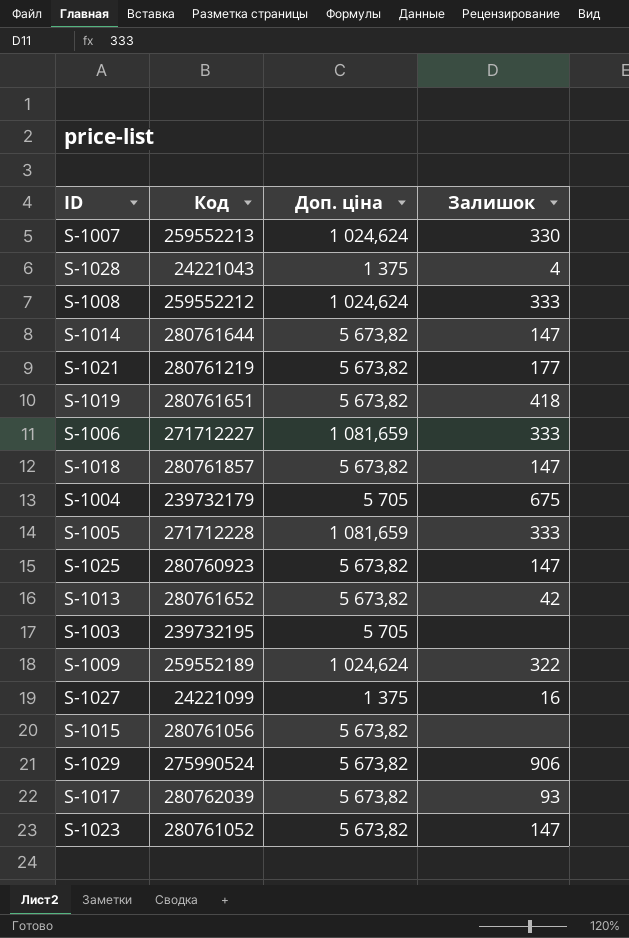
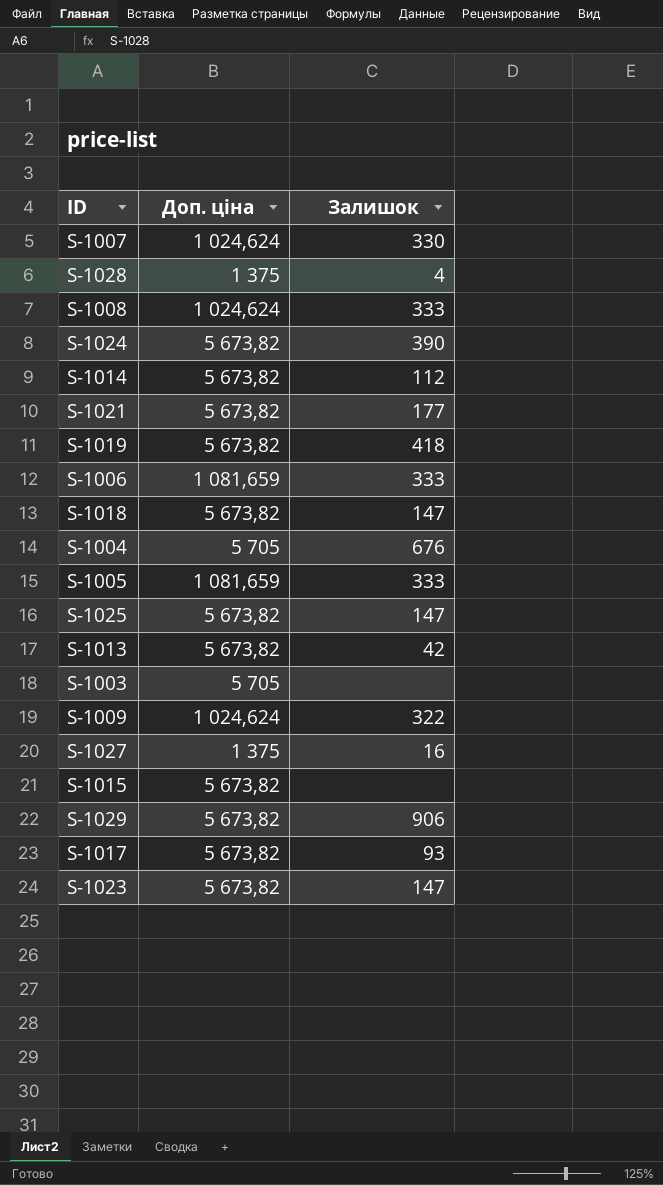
column Код | position: 2 -> none
row S-1024: none -> 5 673,82 | 390
S-1014 | Залишок: 147 -> 112
S-1004 | Залишок: 675 -> 676

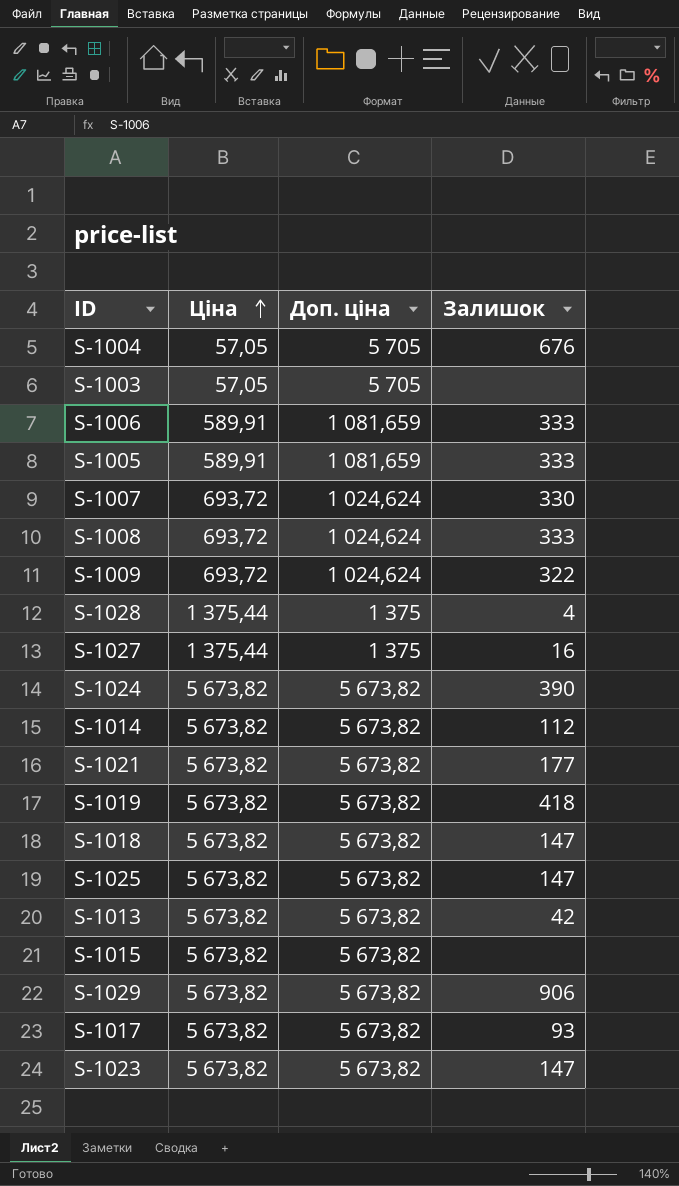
row order: none -> Ціна ascending
column Ціна | position: none -> 2

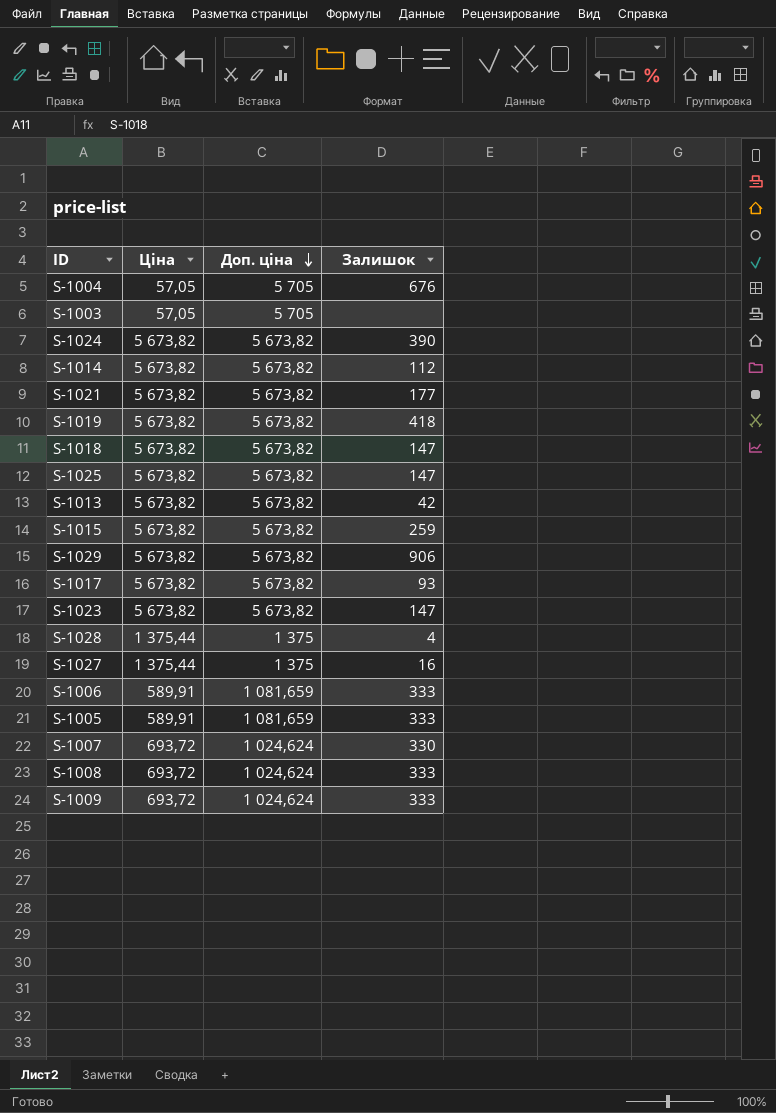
row order: Ціна ascending -> Доп. ціна descending
S-1015 | Залишок: none -> 259
S-1009 | Залишок: 322 -> 333

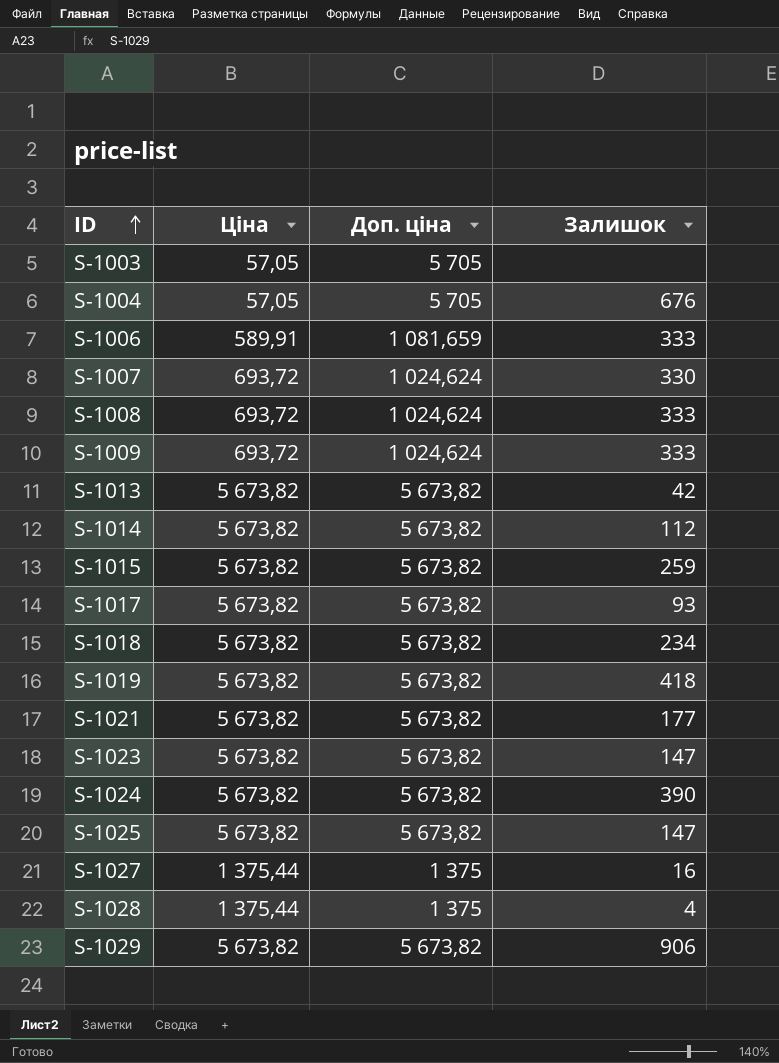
row order: Доп. ціна descending -> ID ascending
row S-1005: 589,91 | 1 081,659 | 333 -> none
S-1018 | Залишок: 147 -> 234

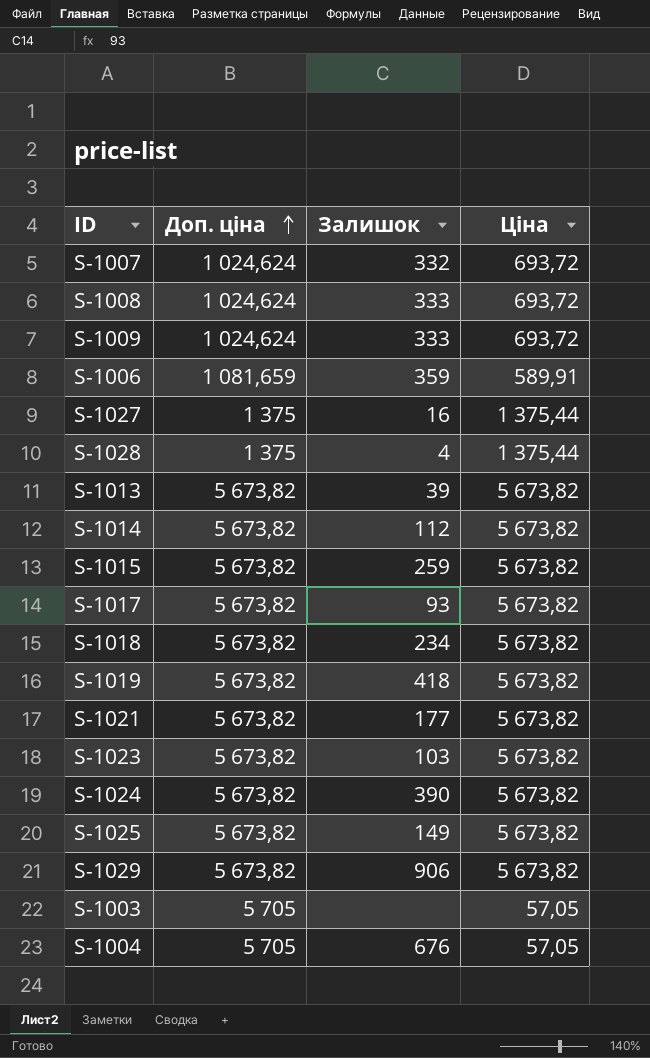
row order: ID ascending -> Доп. ціна ascending
column Ціна | position: 2 -> 4
S-1007 | Залишок: 330 -> 332
S-1006 | Залишок: 333 -> 359
S-1013 | Залишок: 42 -> 39
S-1023 | Залишок: 147 -> 103
S-1025 | Залишок: 147 -> 149

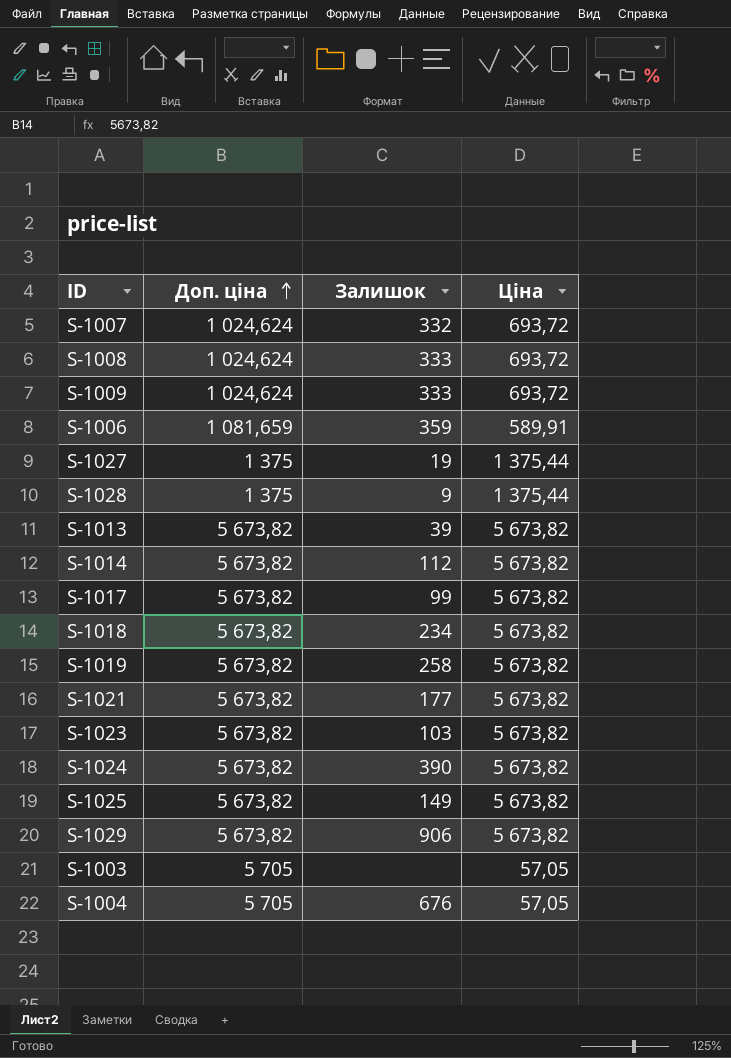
row S-1015: 5 673,82 | 259 | 5 673,82 -> none
S-1027 | Залишок: 16 -> 19
S-1028 | Залишок: 4 -> 9
S-1017 | Залишок: 93 -> 99
S-1019 | Залишок: 418 -> 258

